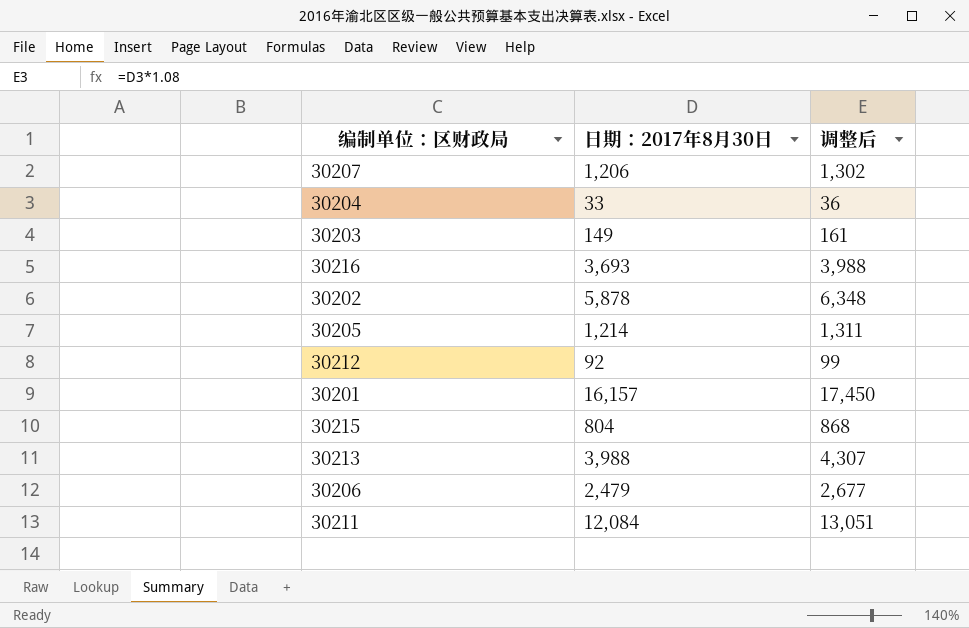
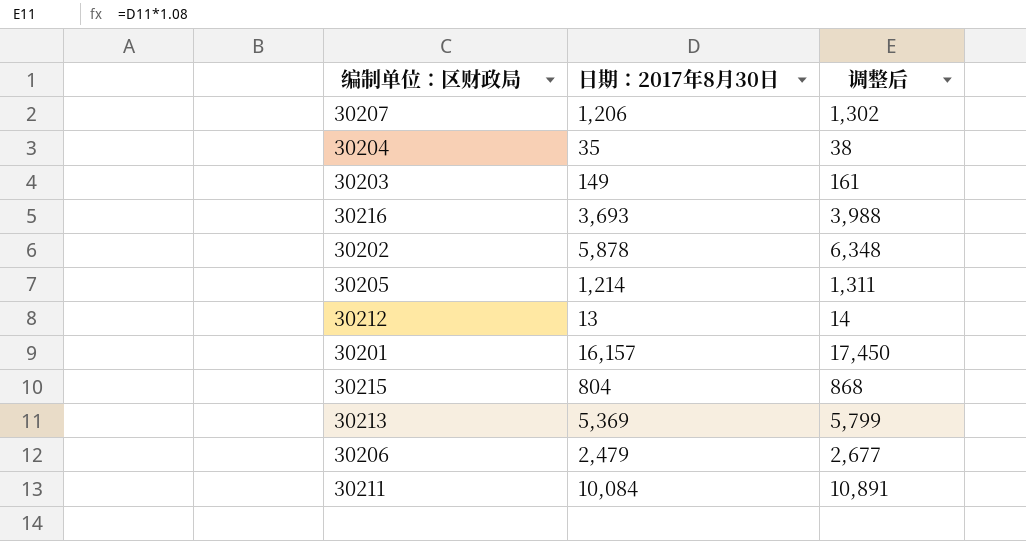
30204 | 日期：2017年8月30日: 33 -> 35
30204 | 调整后: 36 -> 38
30212 | 日期：2017年8月30日: 92 -> 13
30212 | 调整后: 99 -> 14
30213 | 日期：2017年8月30日: 3,988 -> 5,369
30213 | 调整后: 4,307 -> 5,799
30211 | 日期：2017年8月30日: 12,084 -> 10,084
30211 | 调整后: 13,051 -> 10,891

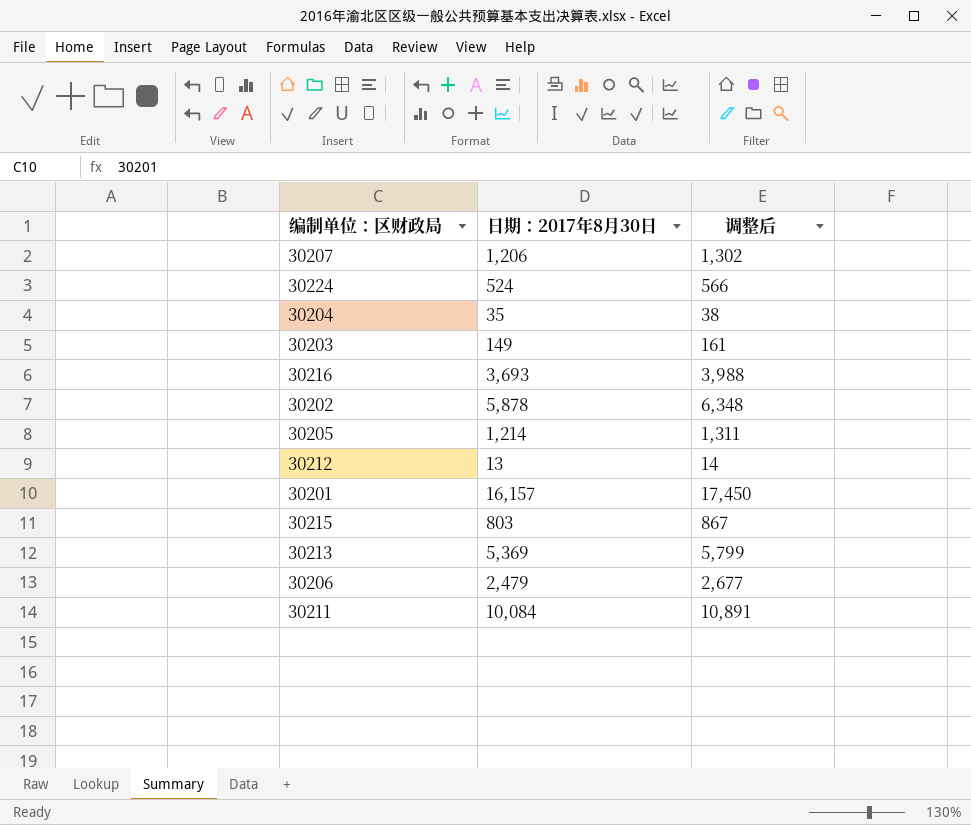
row 30224: none -> 524 | 566
30215 | 日期：2017年8月30日: 804 -> 803
30215 | 调整后: 868 -> 867

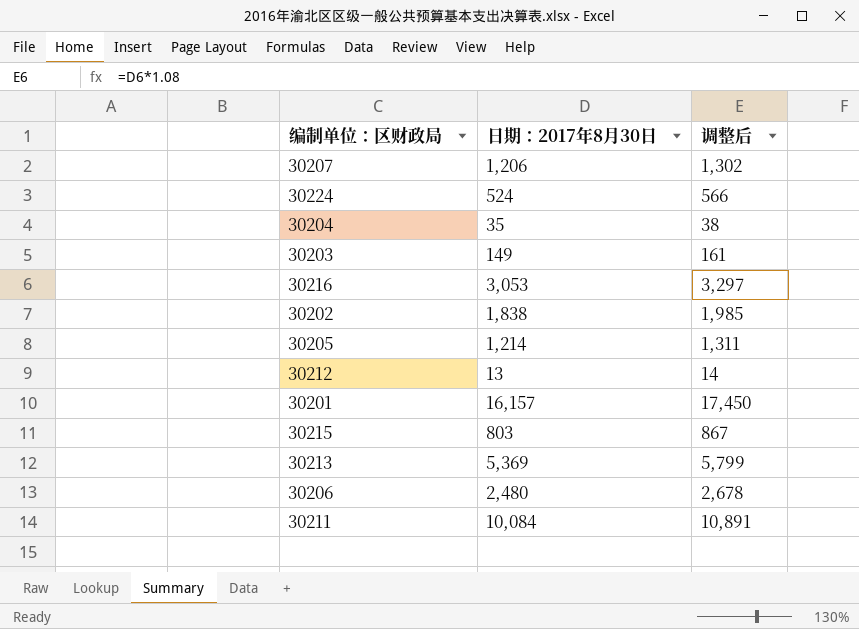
30216 | 日期：2017年8月30日: 3,693 -> 3,053
30216 | 调整后: 3,988 -> 3,297
30202 | 日期：2017年8月30日: 5,878 -> 1,838
30202 | 调整后: 6,348 -> 1,985
30206 | 日期：2017年8月30日: 2,479 -> 2,480
30206 | 调整后: 2,677 -> 2,678

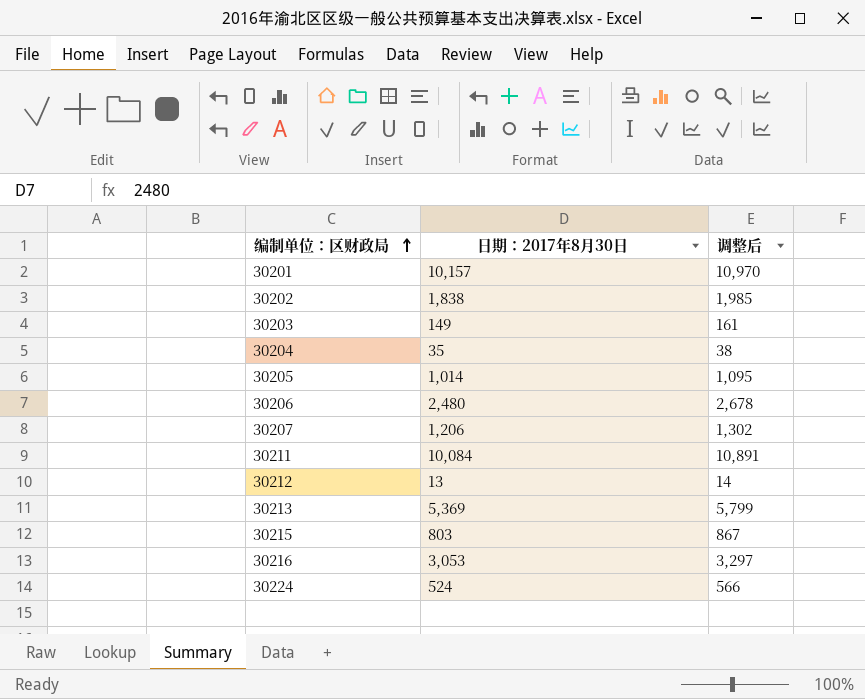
row order: none -> 编制单位：区财政局 ascending
30201 | 日期：2017年8月30日: 16,157 -> 10,157
30201 | 调整后: 17,450 -> 10,970
30205 | 日期：2017年8月30日: 1,214 -> 1,014
30205 | 调整后: 1,311 -> 1,095

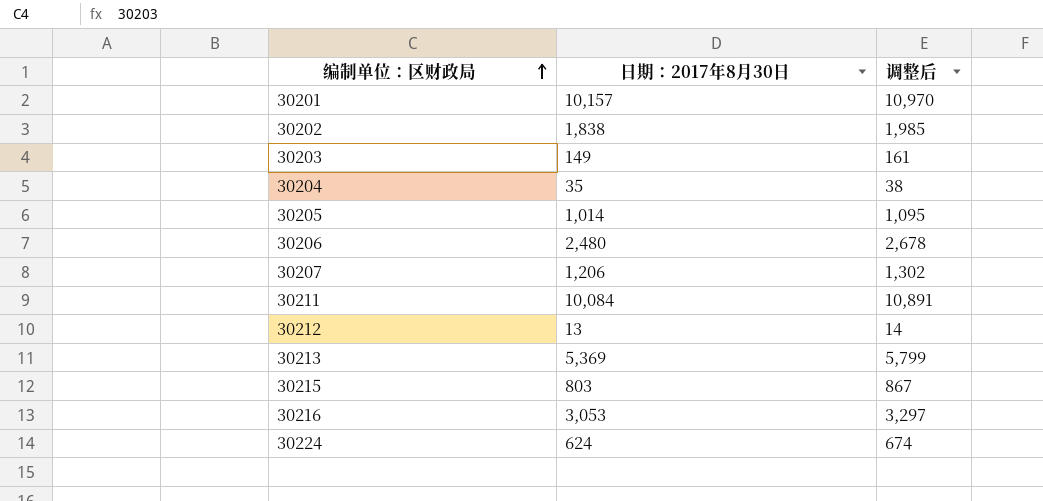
30224 | 日期：2017年8月30日: 524 -> 624
30224 | 调整后: 566 -> 674

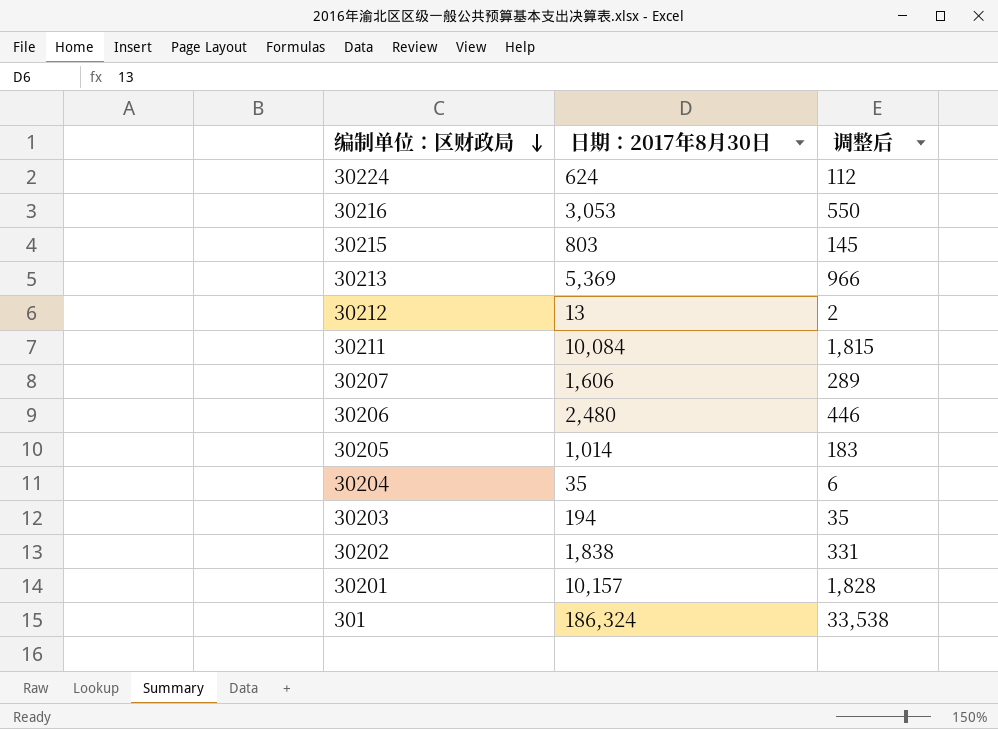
row order: 编制单位：区财政局 ascending -> 编制单位：区财政局 descending
column 调整后 | formula: [日期：2017年8月30日] * 1.08 -> [日期：2017年8月30日] * 0.18
30207 | 日期：2017年8月30日: 1,206 -> 1,606
30203 | 日期：2017年8月30日: 149 -> 194
row 301: none -> 186,324 | 33,538

